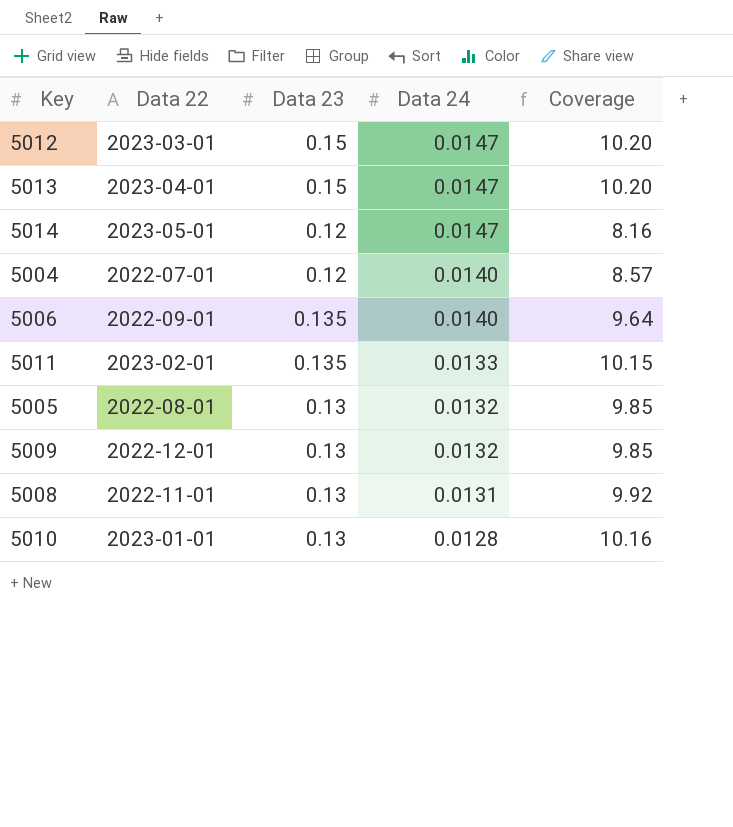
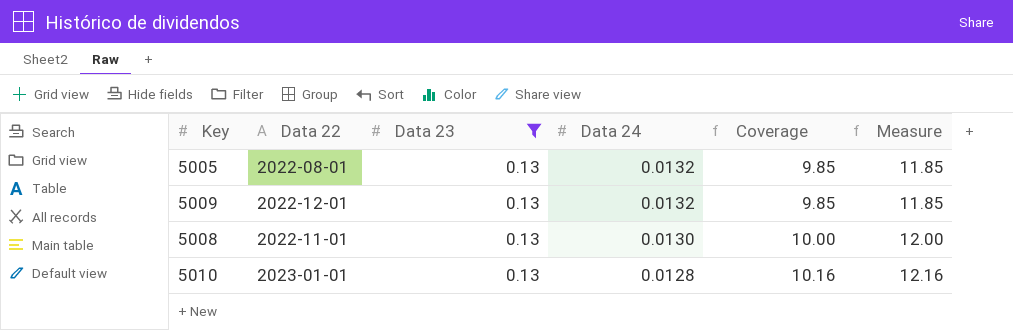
filter: none -> Data 23 = 0.13
column Measure | formula: none -> [Coverage] + 2
5008 | Data 24: 0.0131 -> 0.0130
5008 | Coverage: 9.92 -> 10.00

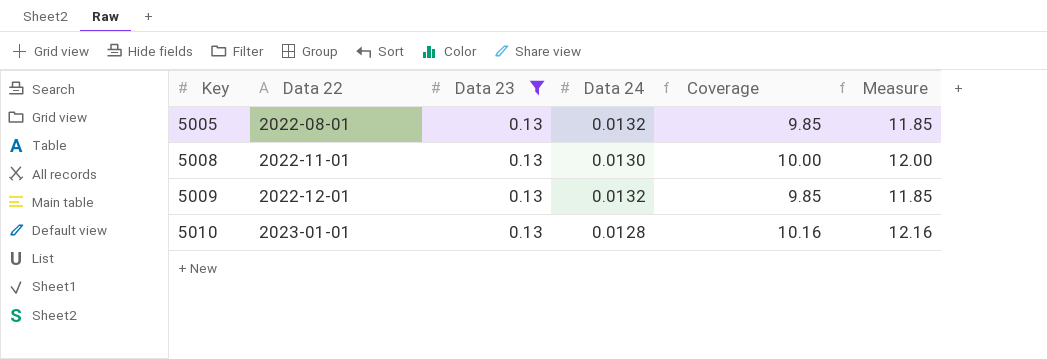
row order: Data 24 descending -> Key ascending

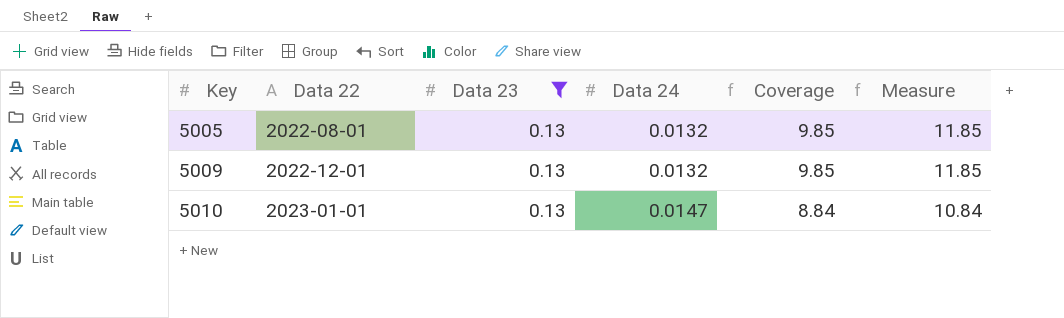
row 5008: 2022-11-01 | 0.13 | 0.0130 | 10.00 | 12.00 -> none
5010 | Data 24: 0.0128 -> 0.0147
5010 | Coverage: 10.16 -> 8.84
5010 | Measure: 12.16 -> 10.84

